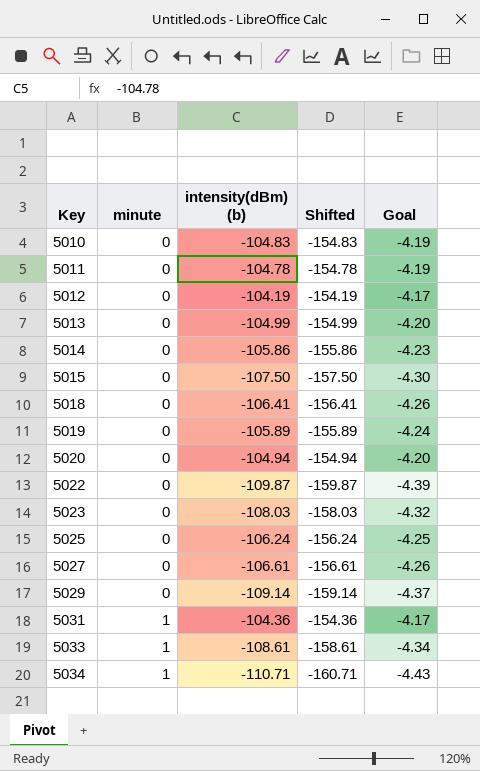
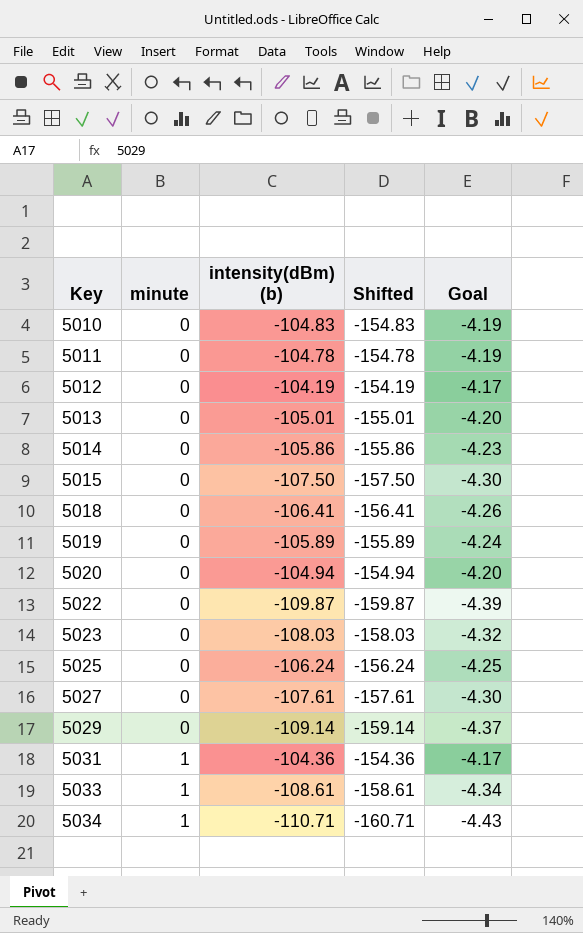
5013 | intensity(dBm) (b): -104.99 -> -105.01
5013 | Shifted: -154.99 -> -155.01
5027 | intensity(dBm) (b): -106.61 -> -107.61
5027 | Shifted: -156.61 -> -157.61
5027 | Goal: -4.26 -> -4.30

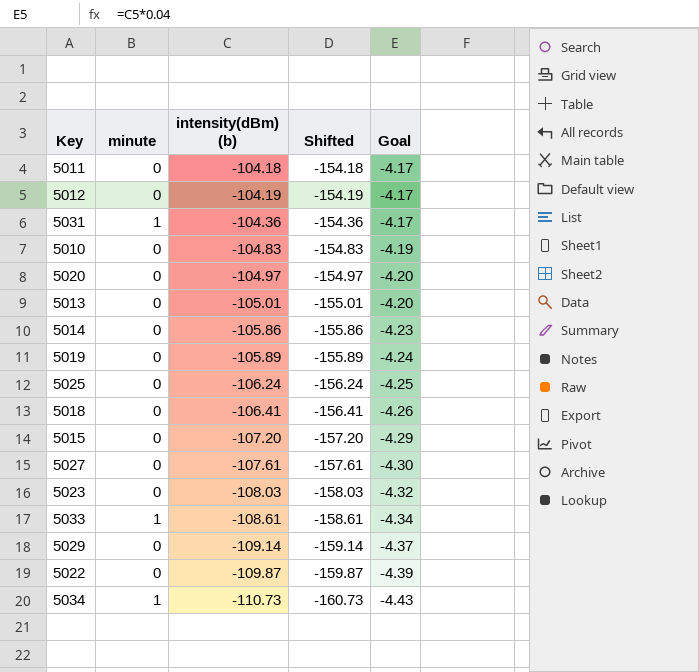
row order: Key ascending -> intensity(dBm) (b) descending
5011 | intensity(dBm) (b): -104.78 -> -104.18
5011 | Shifted: -154.78 -> -154.18
5011 | Goal: -4.19 -> -4.17
5020 | intensity(dBm) (b): -104.94 -> -104.97
5020 | Shifted: -154.94 -> -154.97
5015 | intensity(dBm) (b): -107.50 -> -107.20
5015 | Shifted: -157.50 -> -157.20
5015 | Goal: -4.30 -> -4.29
5034 | intensity(dBm) (b): -110.71 -> -110.73
5034 | Shifted: -160.71 -> -160.73

